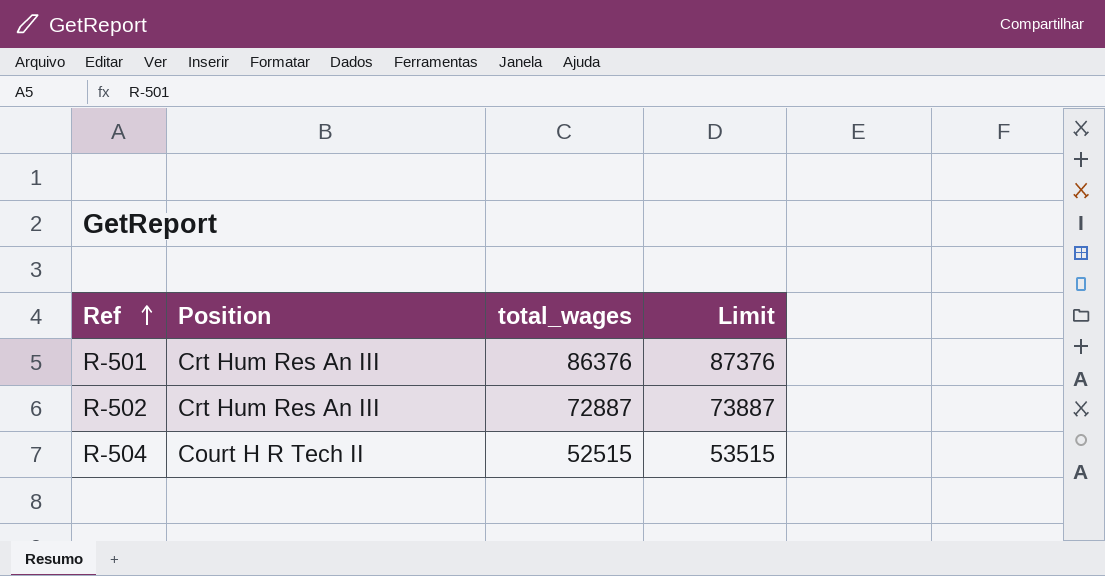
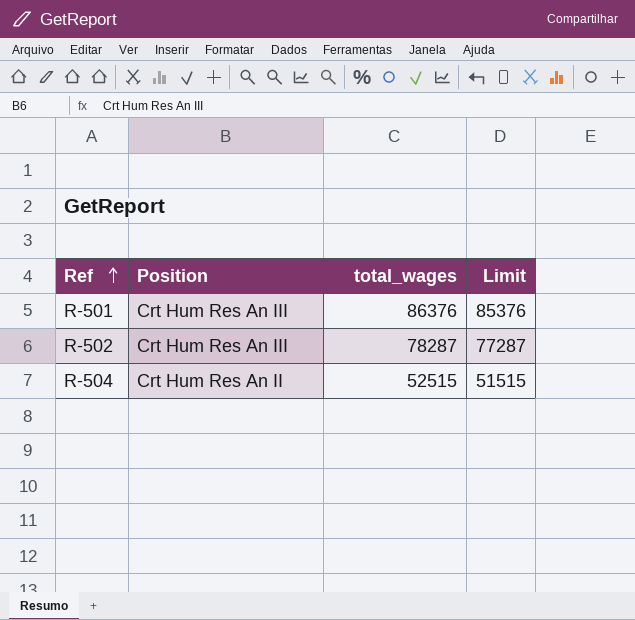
column Limit | formula: [total_wages] + 1000 -> [total_wages] - 1000
R-502 | total_wages: 72887 -> 78287
R-504 | Position: Court H R Tech II -> Crt Hum Res An II

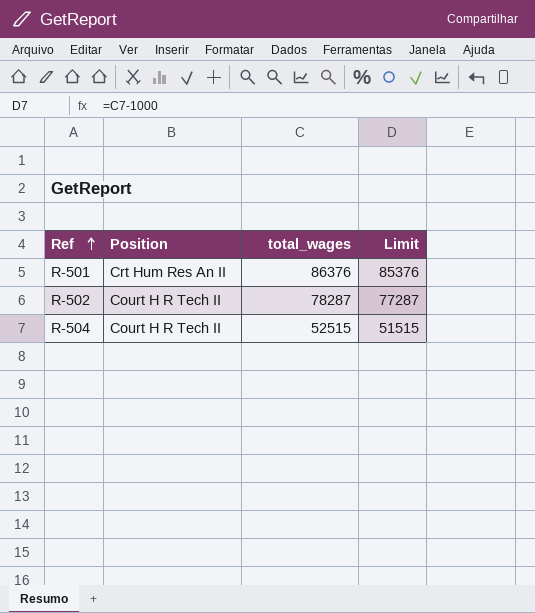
R-501 | Position: Crt Hum Res An III -> Crt Hum Res An II
R-502 | Position: Crt Hum Res An III -> Court H R Tech II
R-504 | Position: Crt Hum Res An II -> Court H R Tech II

